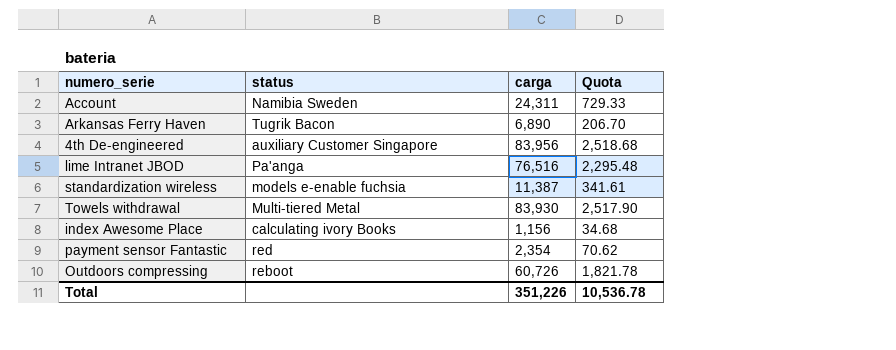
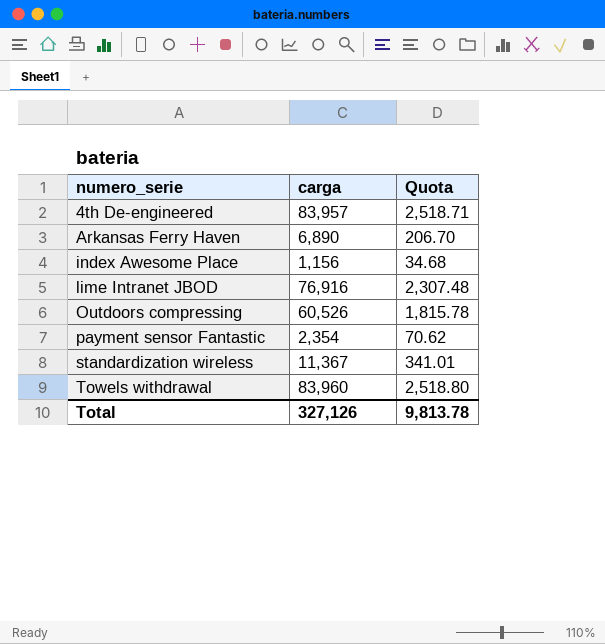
row order: none -> numero_serie ascending
column status | position: 2 -> none
row Account: Namibia Sweden | 24,311 | 729.33 -> none
4th De-engineered | carga: 83,956 -> 83,957
4th De-engineered | Quota: 2,518.68 -> 2,518.71
lime Intranet JBOD | carga: 76,516 -> 76,916
lime Intranet JBOD | Quota: 2,295.48 -> 2,307.48
Outdoors compressing | carga: 60,726 -> 60,526
Outdoors compressing | Quota: 1,821.78 -> 1,815.78
standardization wireless | carga: 11,387 -> 11,367
standardization wireless | Quota: 341.61 -> 341.01
Towels withdrawal | carga: 83,930 -> 83,960
Towels withdrawal | Quota: 2,517.90 -> 2,518.80
Total | carga: 351,226 -> 327,126
Total | Quota: 10,536.78 -> 9,813.78

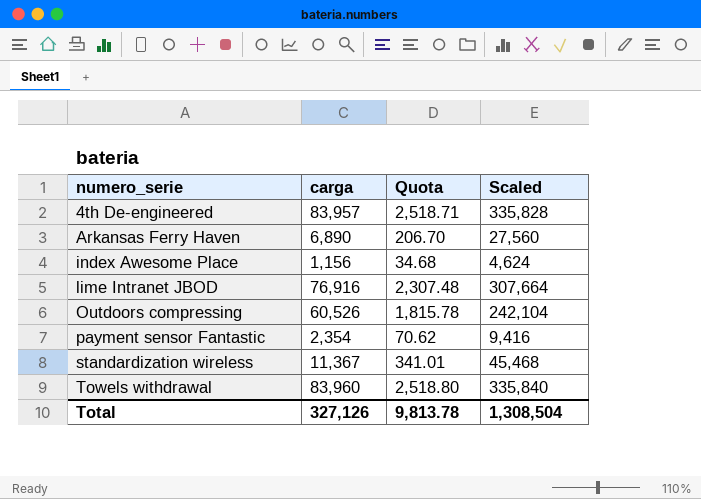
column Scaled | formula: none -> [carga] * 4

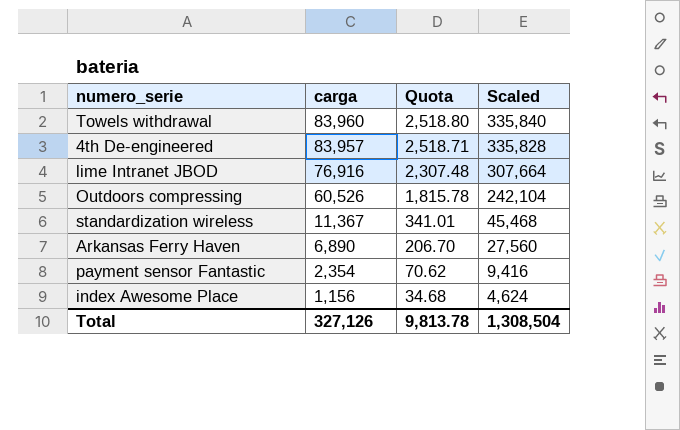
row order: numero_serie ascending -> carga descending

